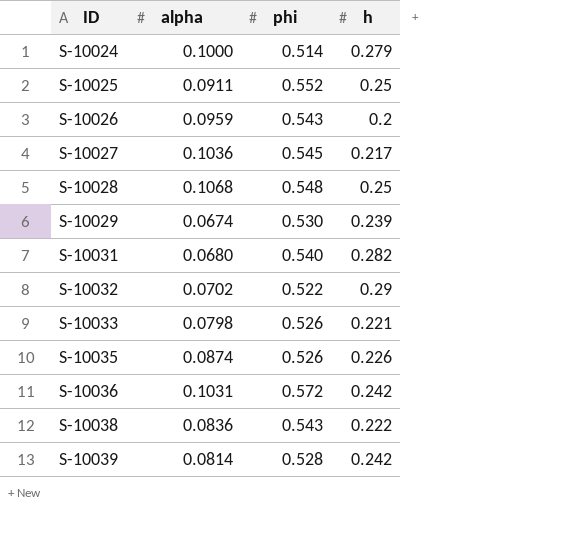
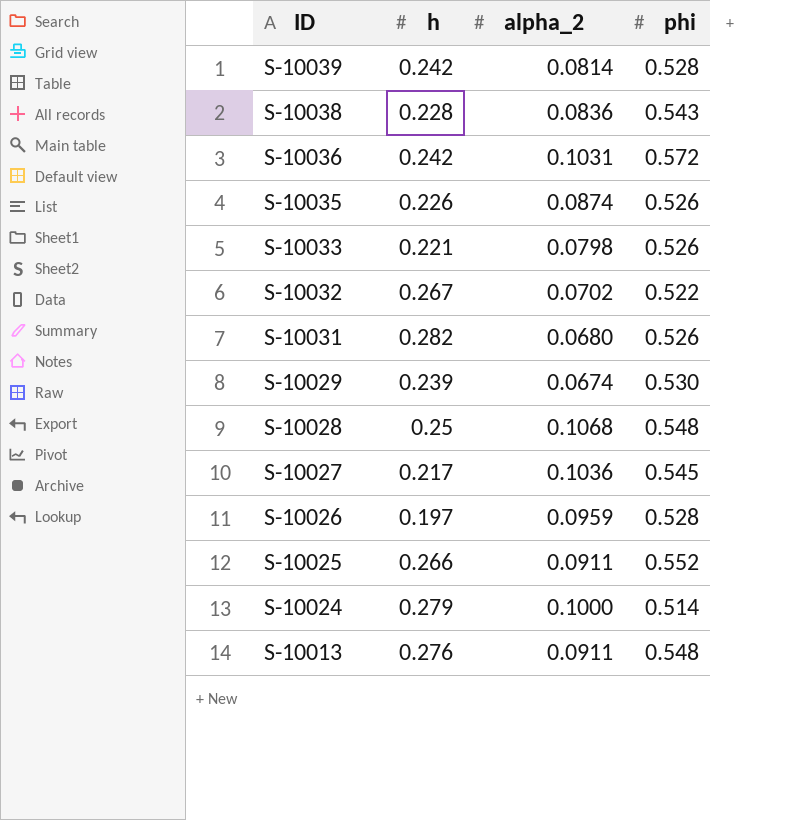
row order: ID ascending -> ID descending
column h | position: 4 -> 2
column name: alpha -> alpha_2
S-10038 | h: 0.222 -> 0.228
S-10032 | h: 0.29 -> 0.267
S-10031 | phi: 0.540 -> 0.526
S-10026 | h: 0.2 -> 0.197
S-10026 | phi: 0.543 -> 0.528
S-10025 | h: 0.25 -> 0.266
row S-10013: none -> 0.276 | 0.0911 | 0.548

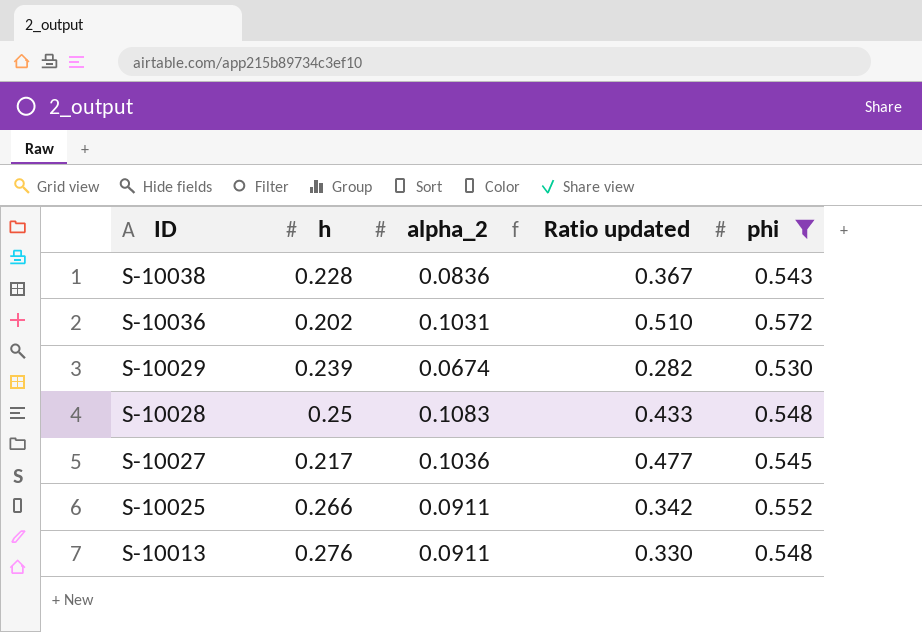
filter: none -> phi >= 0.530
column Ratio updated | formula: none -> [alpha_2] / [h]
S-10036 | h: 0.242 -> 0.202
S-10028 | alpha_2: 0.1068 -> 0.1083

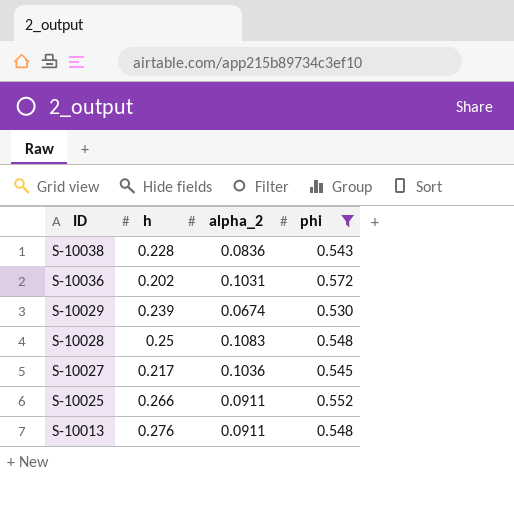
column Ratio updated | formula: [alpha_2] / [h] -> none

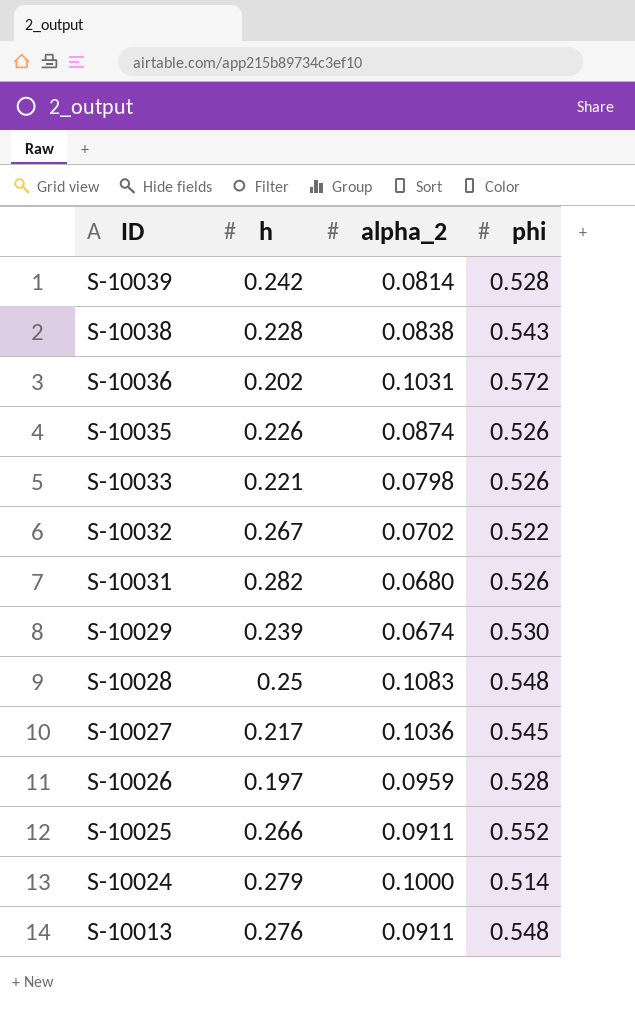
filter: phi >= 0.530 -> none
S-10038 | alpha_2: 0.0836 -> 0.0838

